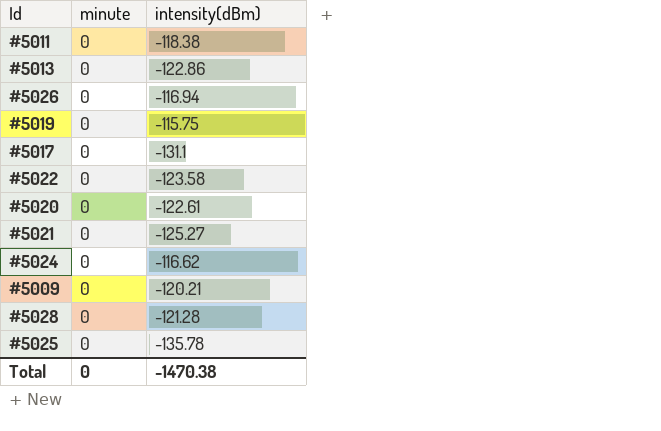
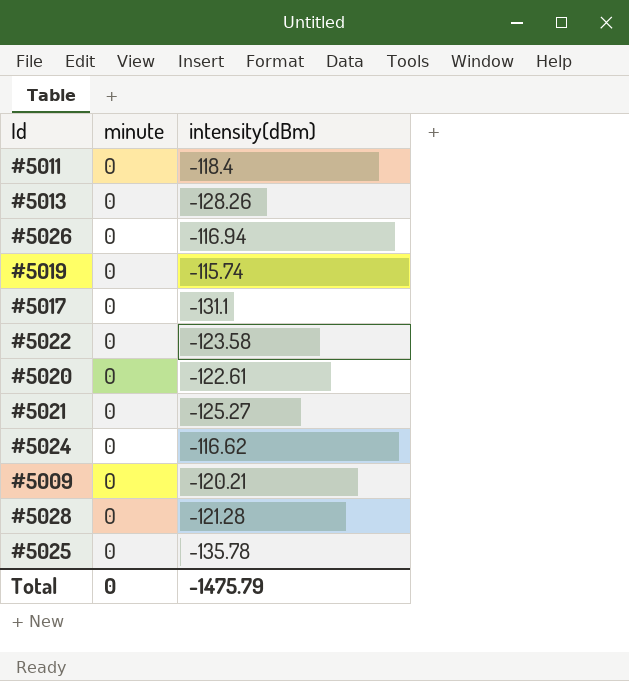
#5011 | intensity(dBm): -118.38 -> -118.4
#5013 | intensity(dBm): -122.86 -> -128.26
#5019 | intensity(dBm): -115.75 -> -115.74
Total | intensity(dBm): -1470.38 -> -1475.79

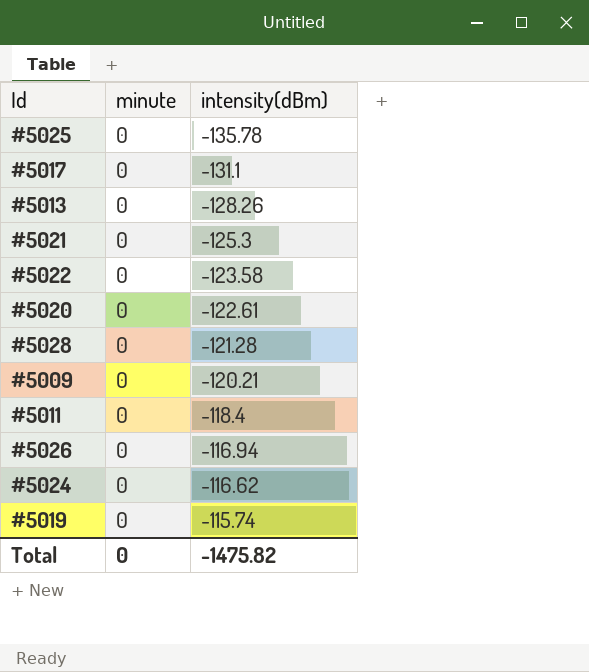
row order: none -> intensity(dBm) ascending
#5021 | intensity(dBm): -125.27 -> -125.3
Total | intensity(dBm): -1475.79 -> -1475.82

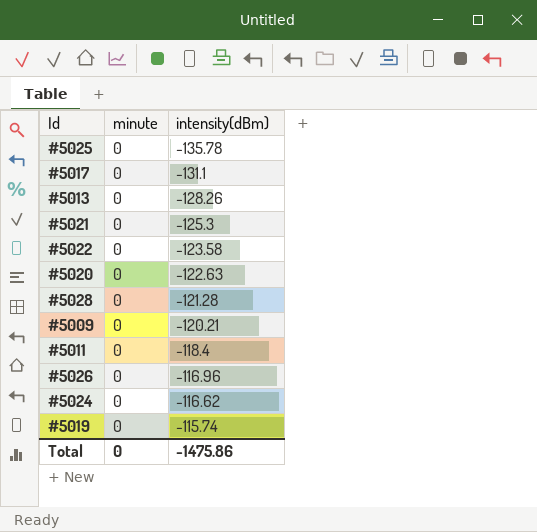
#5020 | intensity(dBm): -122.61 -> -122.63
#5026 | intensity(dBm): -116.94 -> -116.96
Total | intensity(dBm): -1475.82 -> -1475.86

